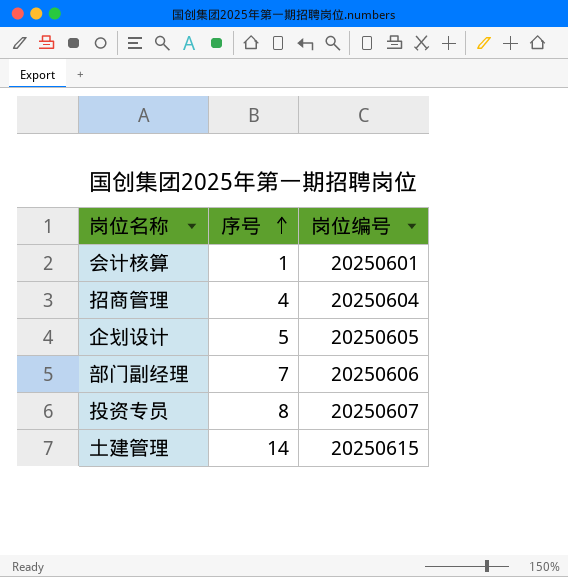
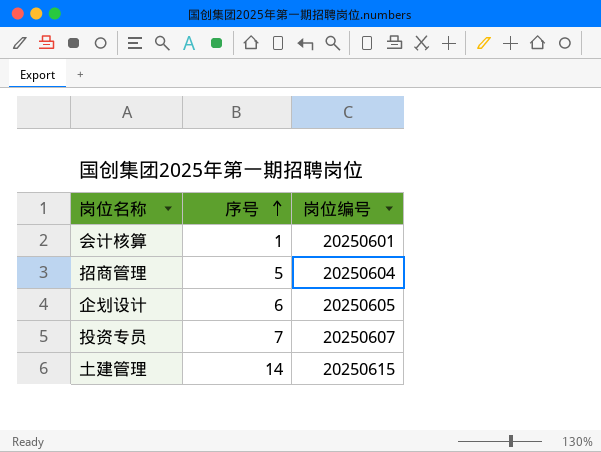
row 部门副经理: 7 | 20250606 -> none
招商管理 | 序号: 4 -> 5
企划设计 | 序号: 5 -> 6
投资专员 | 序号: 8 -> 7

